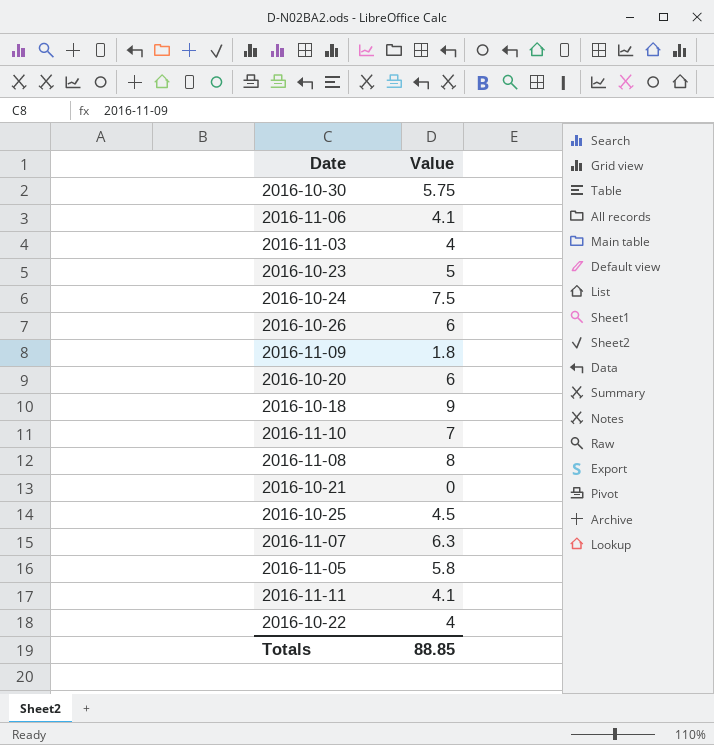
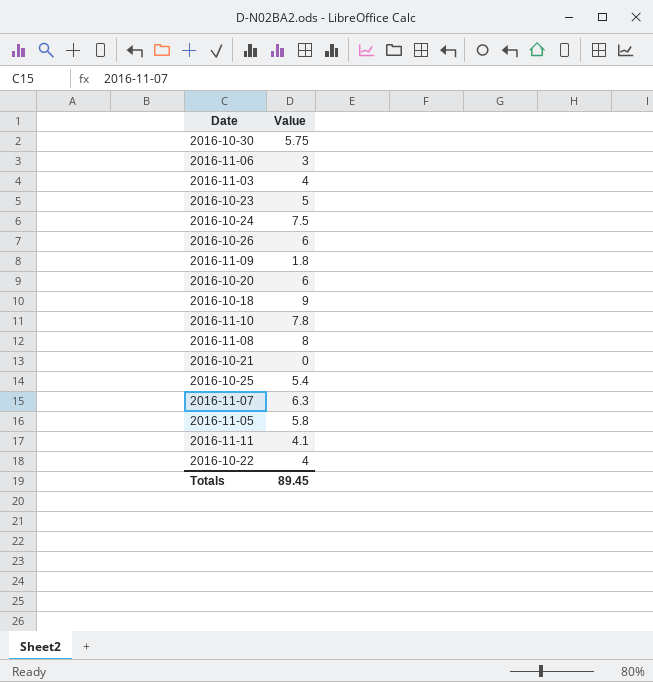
2016-11-06 | Value: 4.1 -> 3
2016-11-10 | Value: 7 -> 7.8
2016-10-25 | Value: 4.5 -> 5.4
Totals | Value: 88.85 -> 89.45

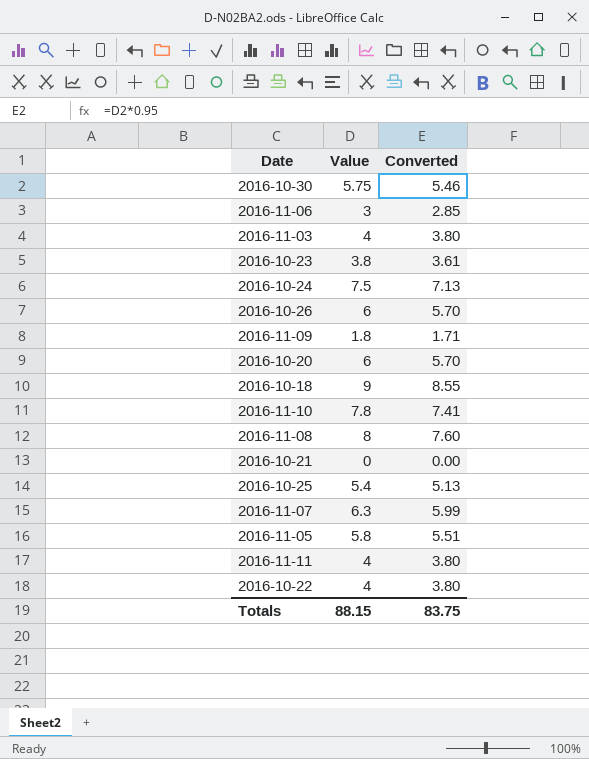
column Converted | formula: none -> [Value] * 0.95
2016-10-23 | Value: 5 -> 3.8
2016-11-11 | Value: 4.1 -> 4
Totals | Value: 89.45 -> 88.15

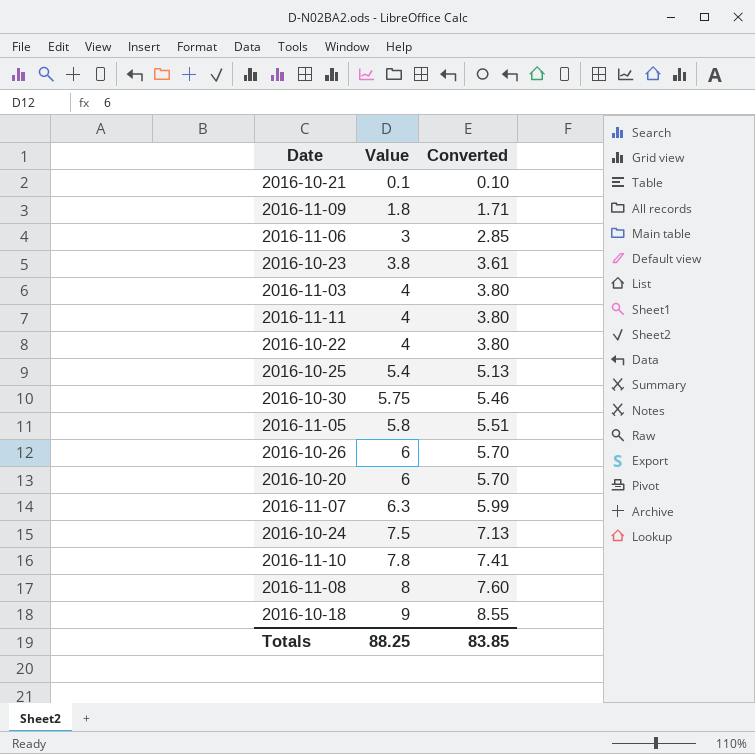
row order: none -> Value ascending
2016-10-21 | Value: 0 -> 0.1
2016-10-21 | Converted: 0.00 -> 0.10
Totals | Value: 88.15 -> 88.25
Totals | Converted: 83.75 -> 83.85

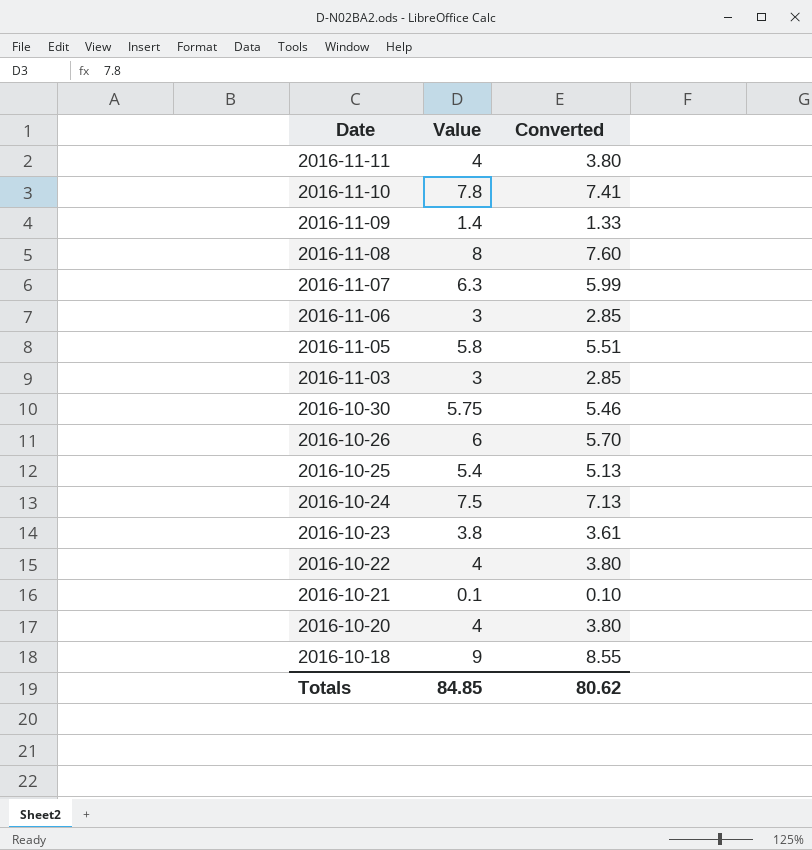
row order: Value ascending -> Date descending
2016-11-09 | Value: 1.8 -> 1.4
2016-11-09 | Converted: 1.71 -> 1.33
2016-11-03 | Value: 4 -> 3
2016-11-03 | Converted: 3.80 -> 2.85
2016-10-20 | Value: 6 -> 4
2016-10-20 | Converted: 5.70 -> 3.80
Totals | Value: 88.25 -> 84.85
Totals | Converted: 83.85 -> 80.62

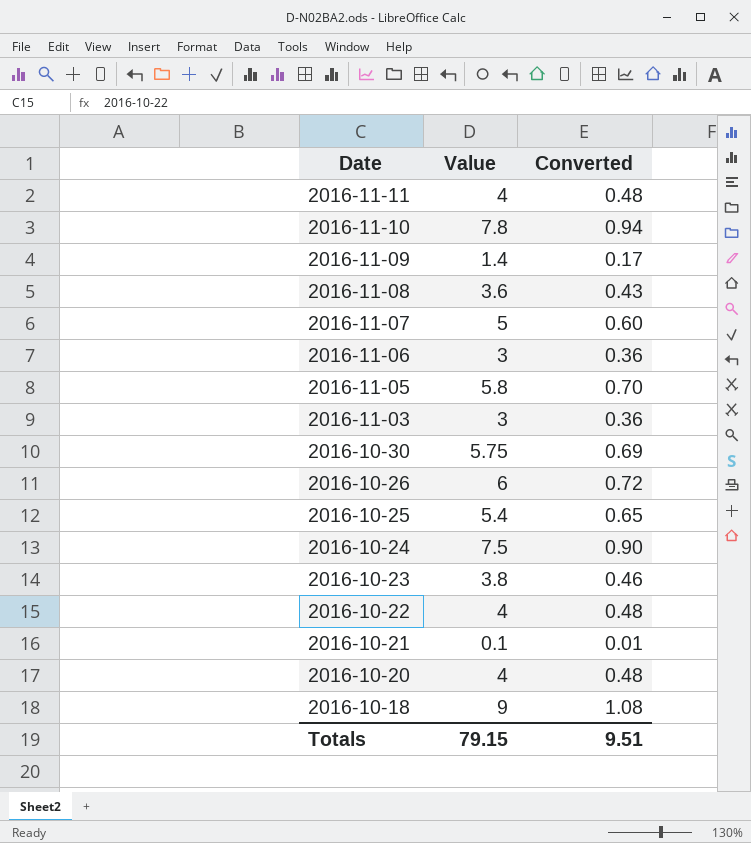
column Converted | formula: [Value] * 0.95 -> [Value] * 0.12
2016-11-08 | Value: 8 -> 3.6
2016-11-07 | Value: 6.3 -> 5
Totals | Value: 84.85 -> 79.15
Totals | Converted: 80.62 -> 9.51

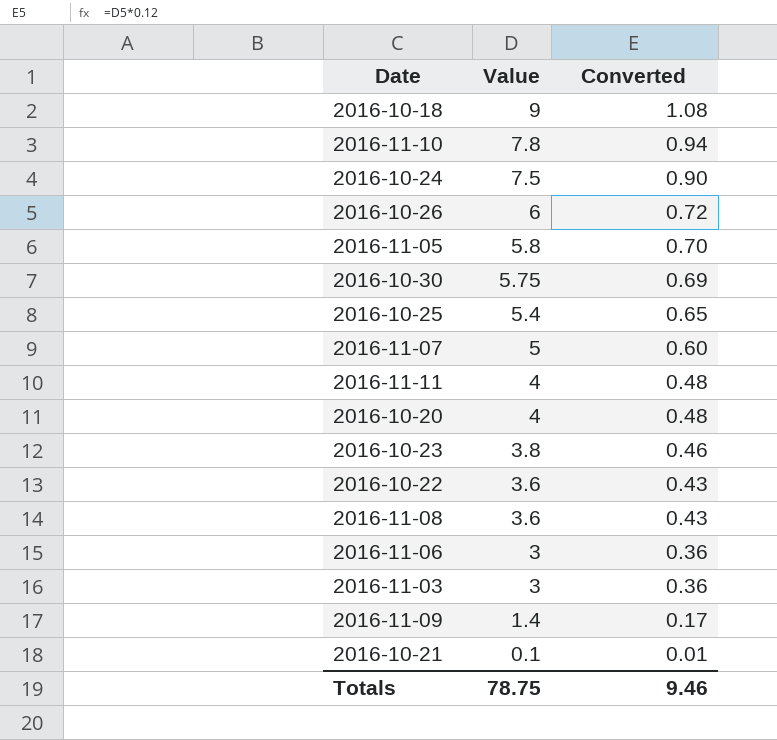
row order: Date descending -> Value descending
2016-10-22 | Value: 4 -> 3.6
2016-10-22 | Converted: 0.48 -> 0.43
Totals | Value: 79.15 -> 78.75
Totals | Converted: 9.51 -> 9.46

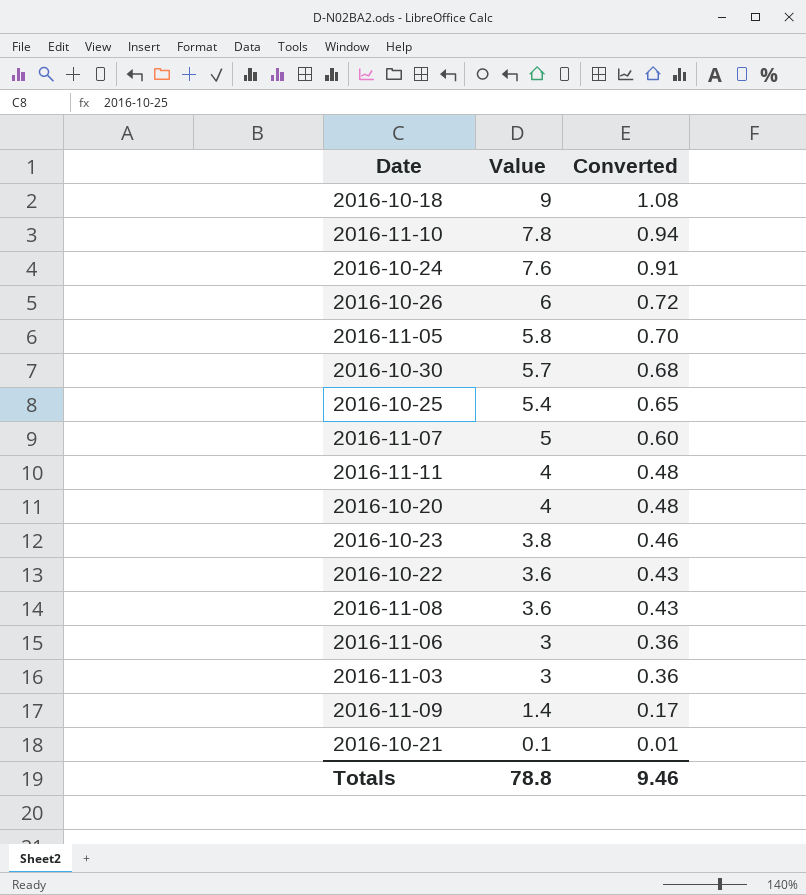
2016-10-24 | Value: 7.5 -> 7.6
2016-10-24 | Converted: 0.90 -> 0.91
2016-10-30 | Value: 5.75 -> 5.7
2016-10-30 | Converted: 0.69 -> 0.68
Totals | Value: 78.75 -> 78.8

